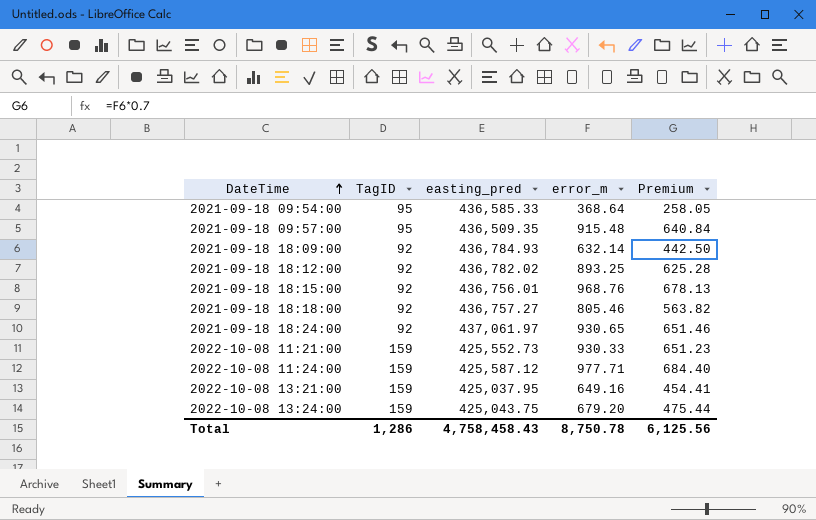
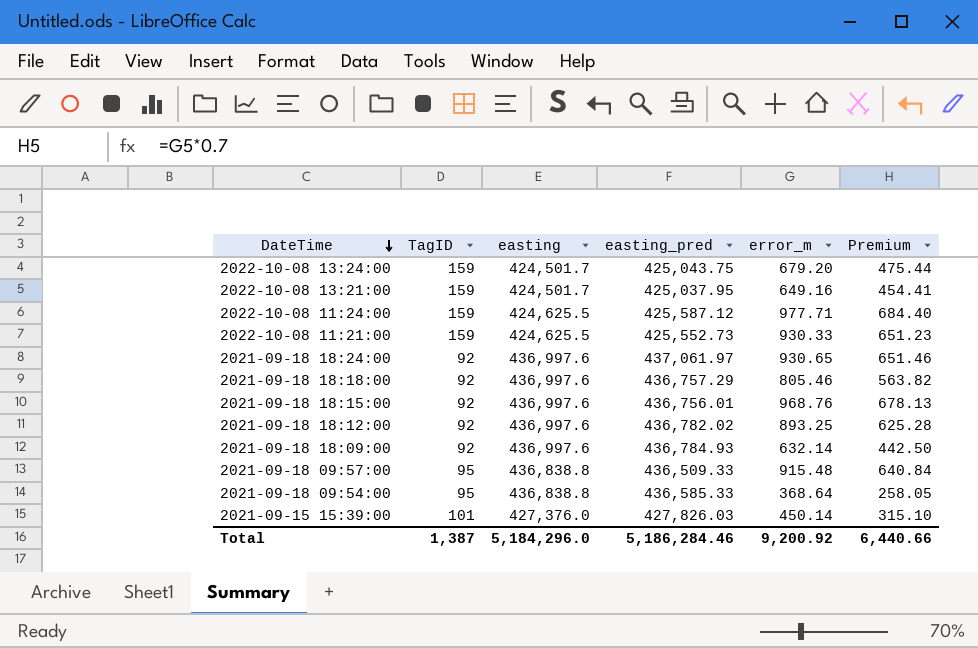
row order: DateTime ascending -> DateTime descending
column easting | position: none -> 3
2021-09-18 18:18:00 | easting_pred: 436,757.27 -> 436,757.29
2021-09-18 09:57:00 | easting_pred: 436,509.35 -> 436,509.33
row 2021-09-15 15:39:00: none -> 101 | 427,376.0 | 427,826.03 | 450.14 | 315.10
Total | TagID: 1,286 -> 1,387
Total | easting_pred: 4,758,458.43 -> 5,186,284.46
Total | error_m: 8,750.78 -> 9,200.92
Total | Premium: 6,125.56 -> 6,440.66

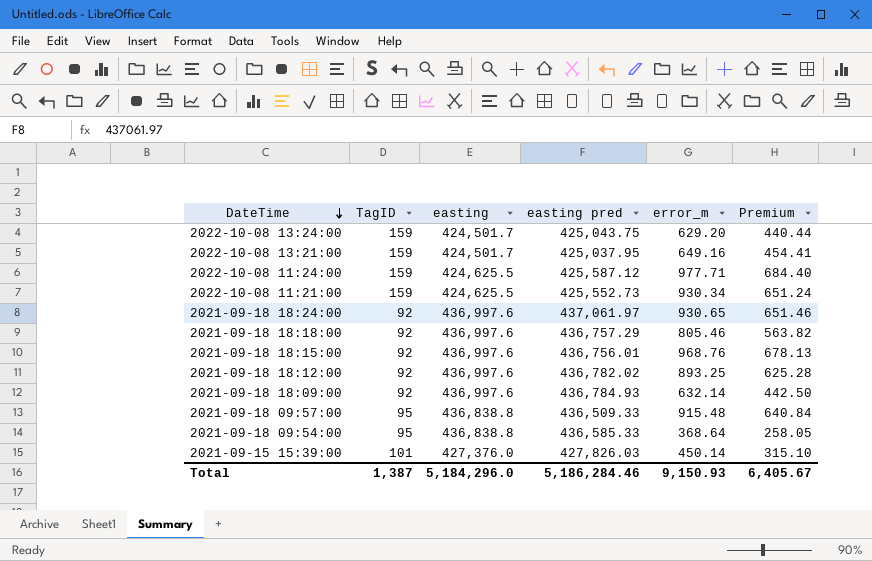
column name: easting_pred -> easting pred
2022-10-08 13:24:00 | error_m: 679.20 -> 629.20
2022-10-08 13:24:00 | Premium: 475.44 -> 440.44
2022-10-08 11:21:00 | error_m: 930.33 -> 930.34
2022-10-08 11:21:00 | Premium: 651.23 -> 651.24
Total | error_m: 9,200.92 -> 9,150.93
Total | Premium: 6,440.66 -> 6,405.67

